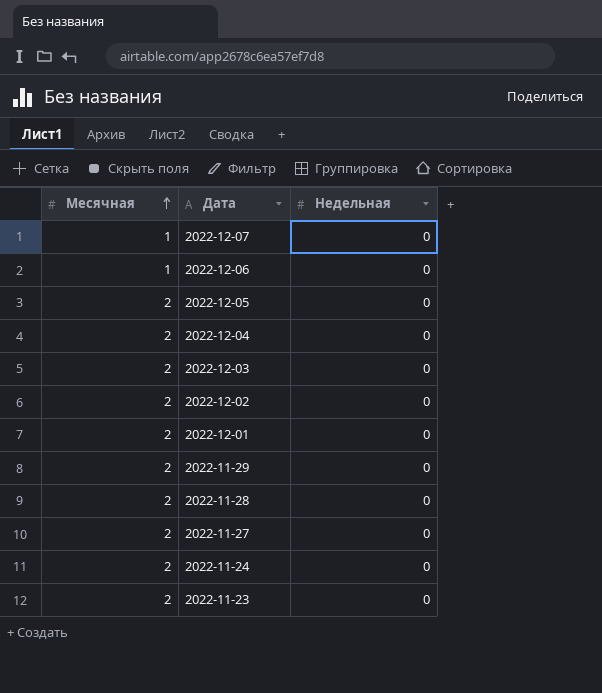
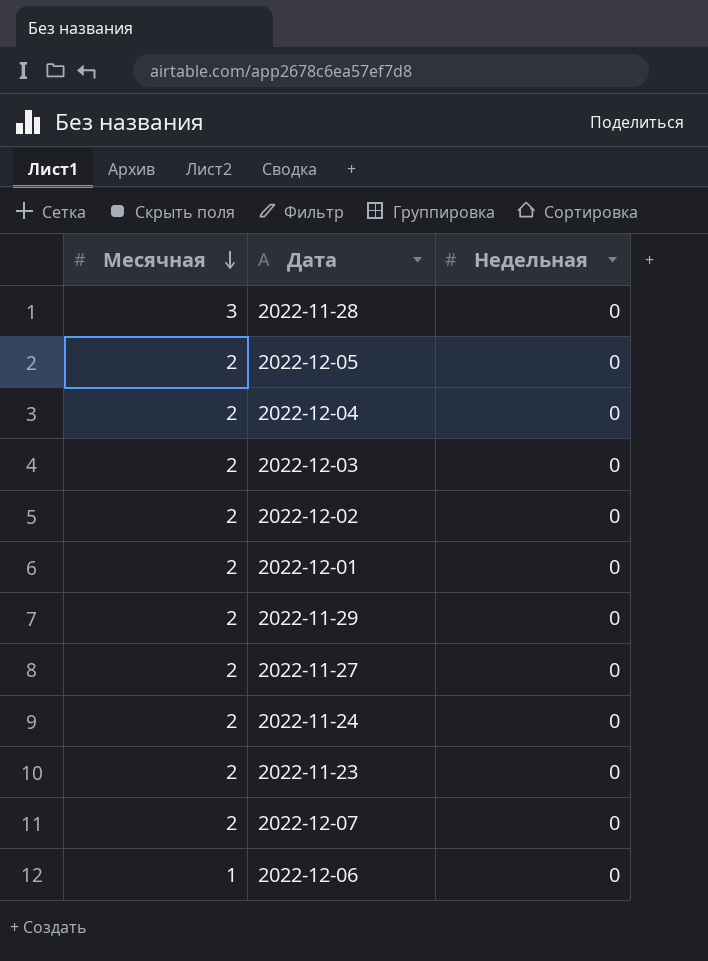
row order: Месячная ascending -> Месячная descending
2022-11-28 | Месячная: 2 -> 3
2022-12-07 | Месячная: 1 -> 2

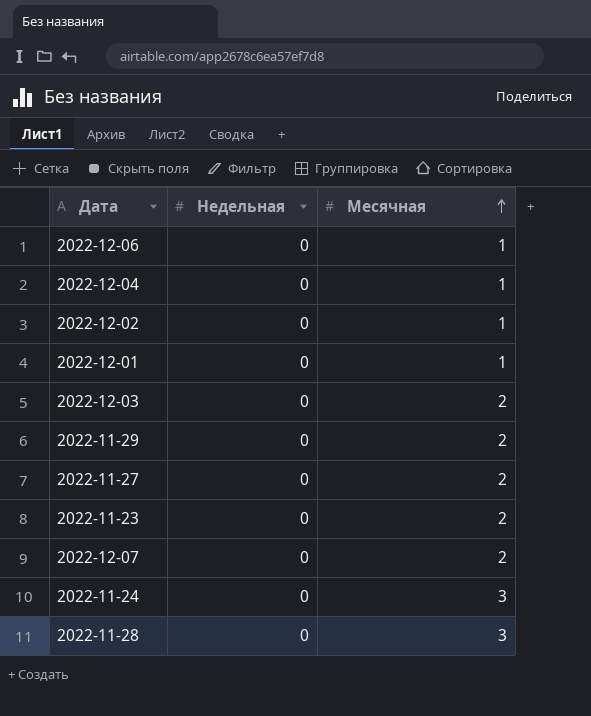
row order: Месячная descending -> Месячная ascending
column Месячная | position: 1 -> 3
row 2022-12-05: 2 | 0 -> none
2022-12-04 | Месячная: 2 -> 1
2022-12-02 | Месячная: 2 -> 1
2022-12-01 | Месячная: 2 -> 1
2022-11-24 | Месячная: 2 -> 3

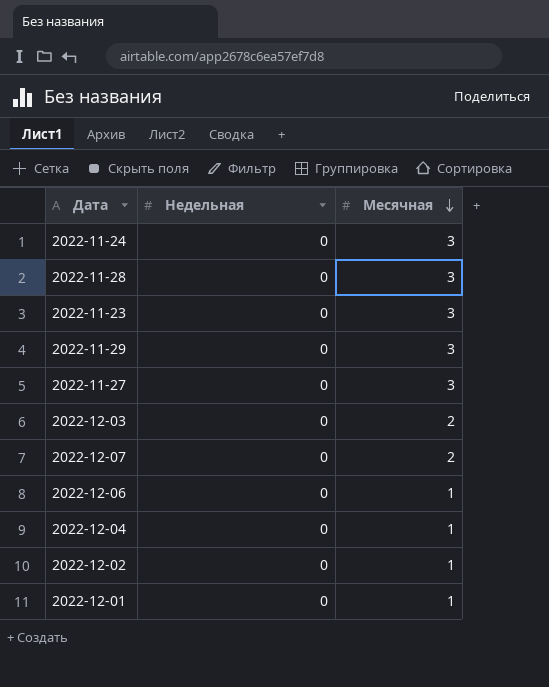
row order: Месячная ascending -> Месячная descending
2022-11-23 | Месячная: 2 -> 3
2022-11-29 | Месячная: 2 -> 3
2022-11-27 | Месячная: 2 -> 3

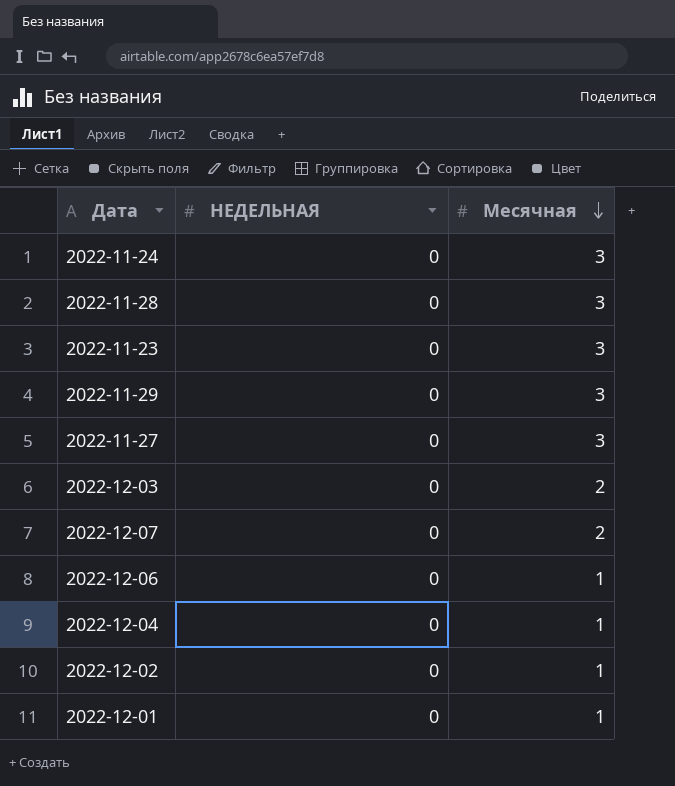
column name: Недельная -> НЕДЕЛЬНАЯ

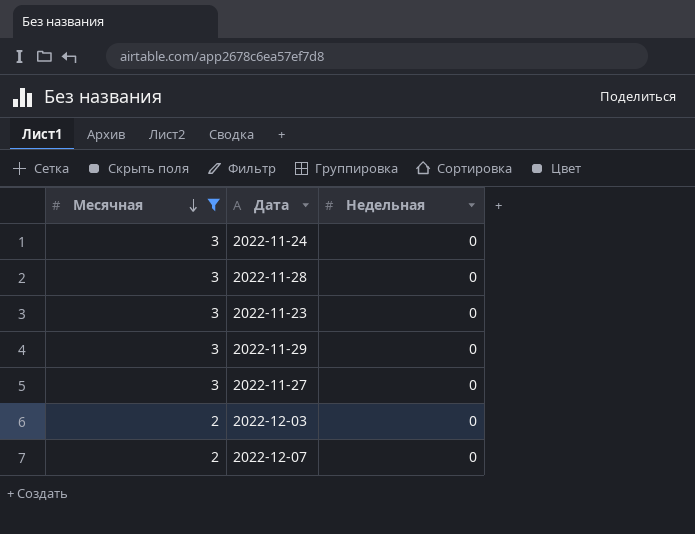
filter: none -> Месячная != 1
column Месячная | position: 3 -> 1
column name: НЕДЕЛЬНАЯ -> Недельная

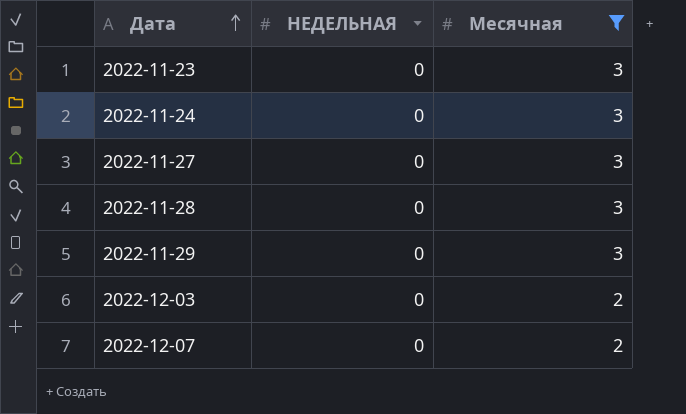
row order: Месячная descending -> Дата ascending
column name: Недельная -> НЕДЕЛЬНАЯ
column Месячная | position: 1 -> 3

